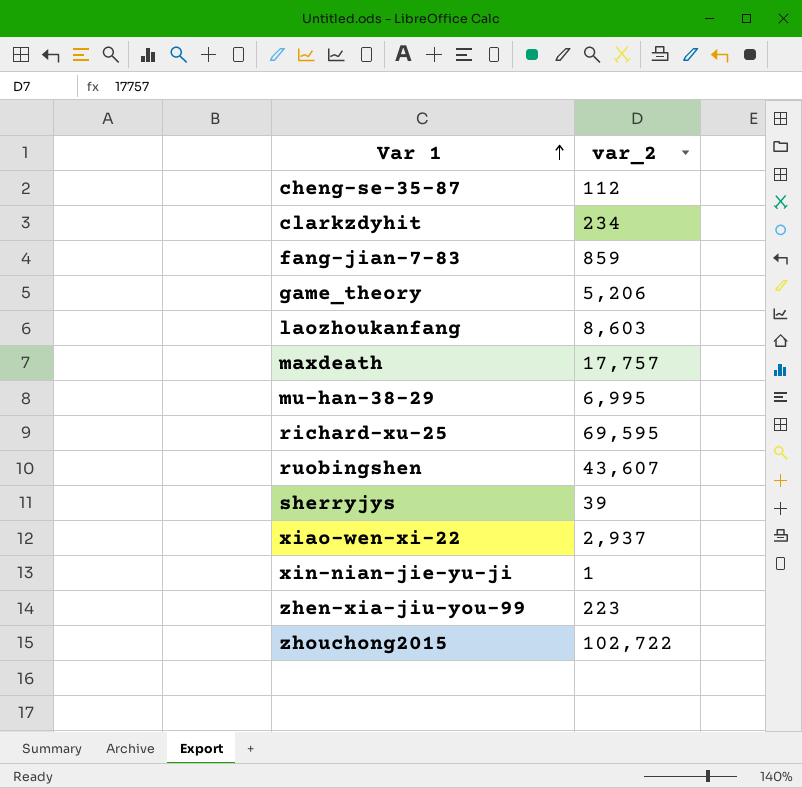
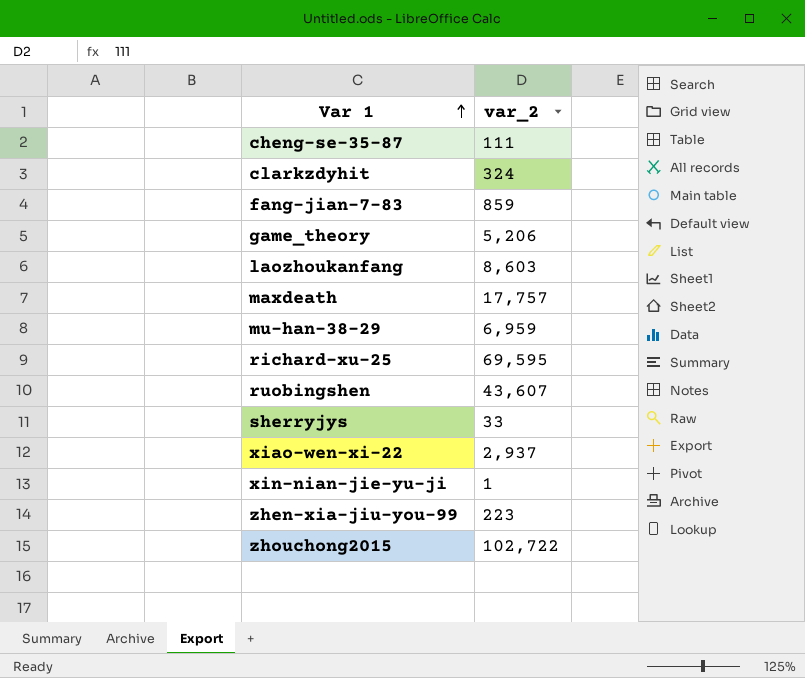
cheng-se-35-87 | var_2: 112 -> 111
clarkzdyhit | var_2: 234 -> 324
mu-han-38-29 | var_2: 6,995 -> 6,959
sherryjys | var_2: 39 -> 33

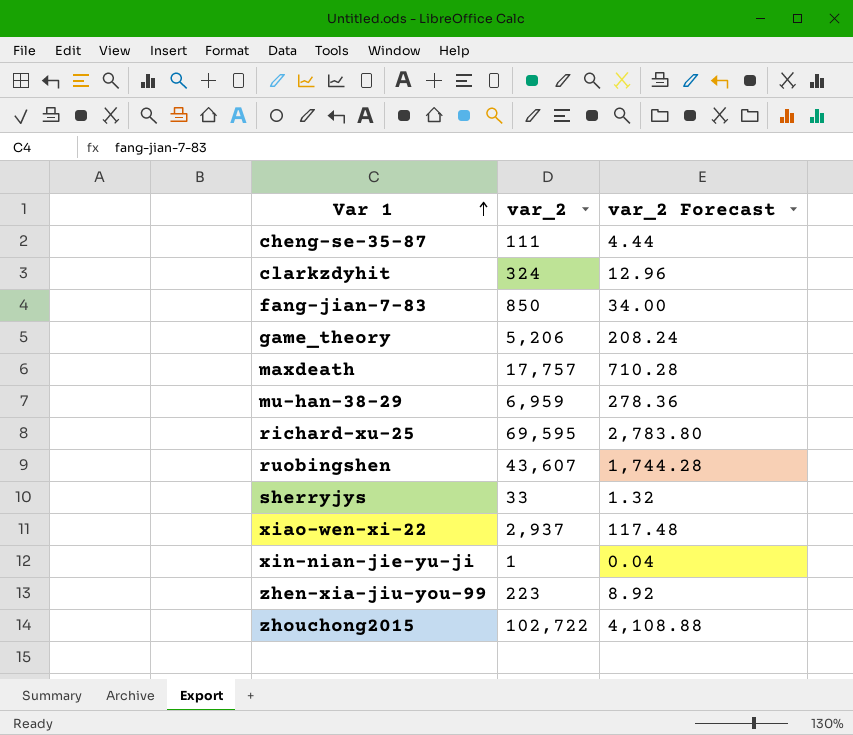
column var_2 Forecast | formula: none -> [var_2] * 0.04
row laozhoukanfang: 8,603 -> none
fang-jian-7-83 | var_2: 859 -> 850

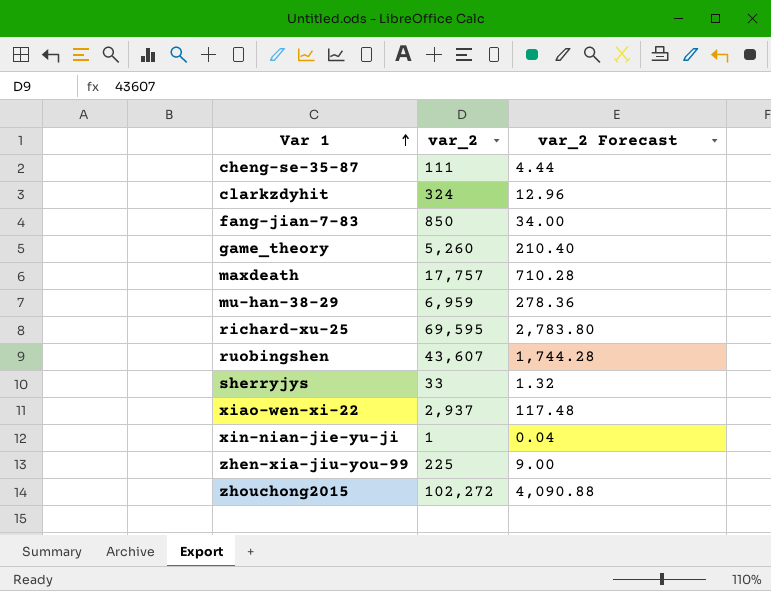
game_theory | var_2: 5,206 -> 5,260
game_theory | var_2 Forecast: 208.24 -> 210.40
zhen-xia-jiu-you-99 | var_2: 223 -> 225
zhen-xia-jiu-you-99 | var_2 Forecast: 8.92 -> 9.00
zhouchong2015 | var_2: 102,722 -> 102,272
zhouchong2015 | var_2 Forecast: 4,108.88 -> 4,090.88

